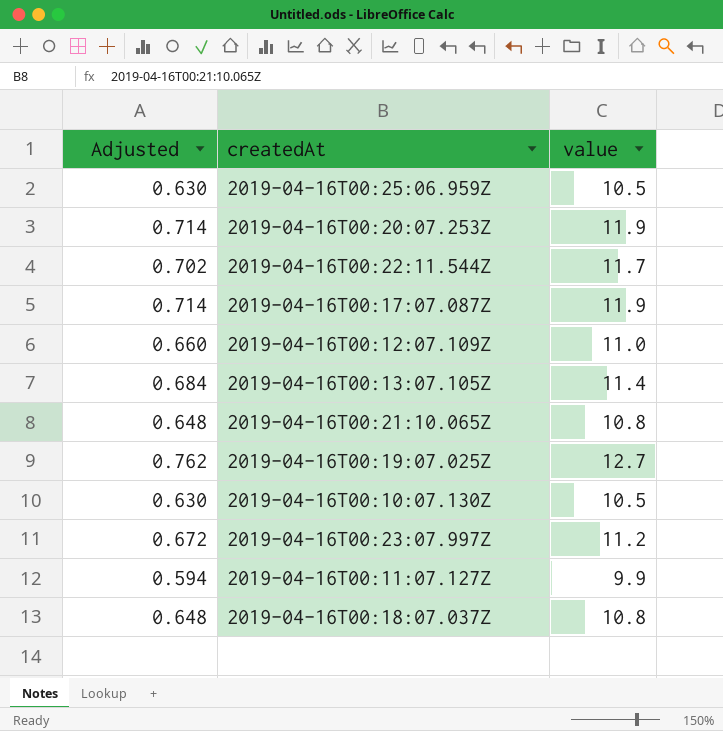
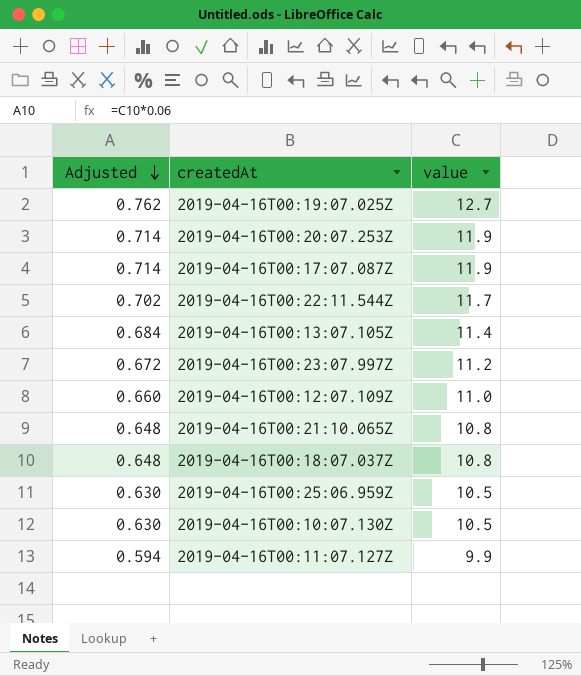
row order: none -> Adjusted descending

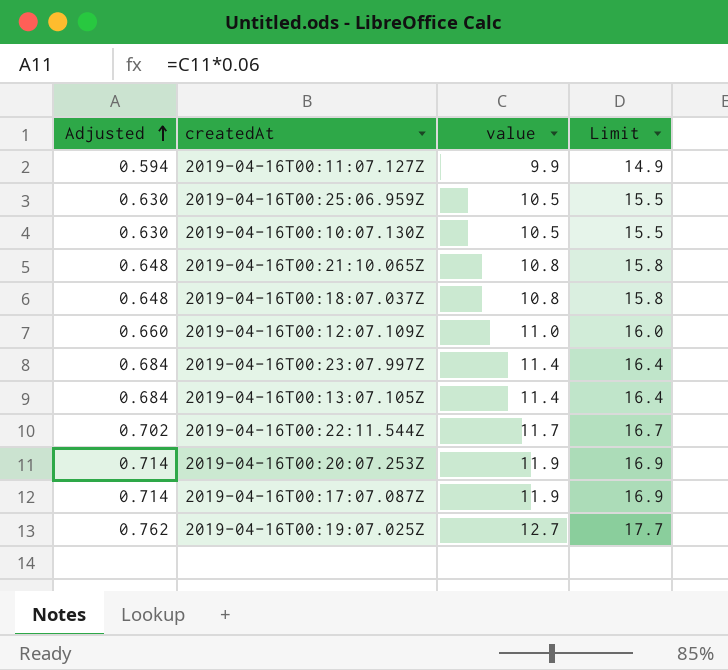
row order: Adjusted descending -> Adjusted ascending
column Limit | formula: none -> [value] + 5
2019-04-16T00:23:07.997Z | Adjusted: 0.672 -> 0.684
2019-04-16T00:23:07.997Z | value: 11.2 -> 11.4

